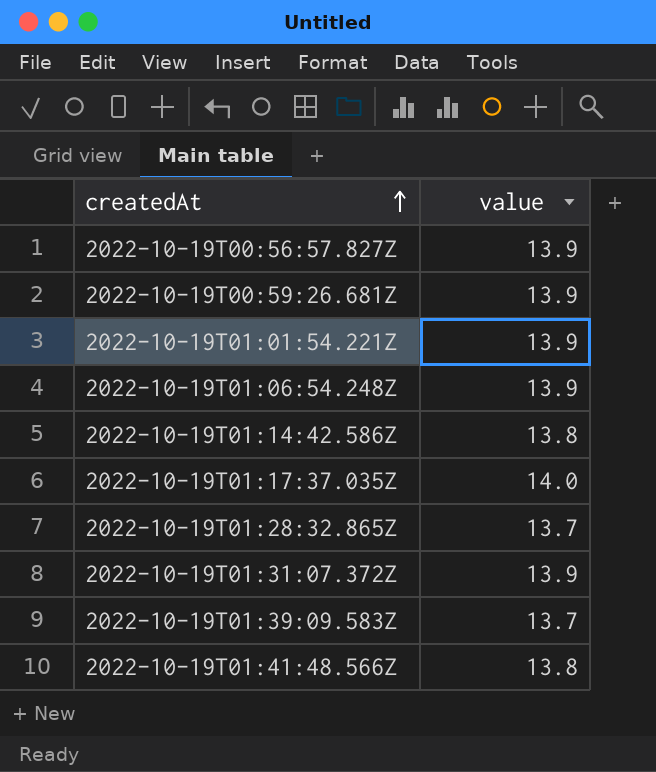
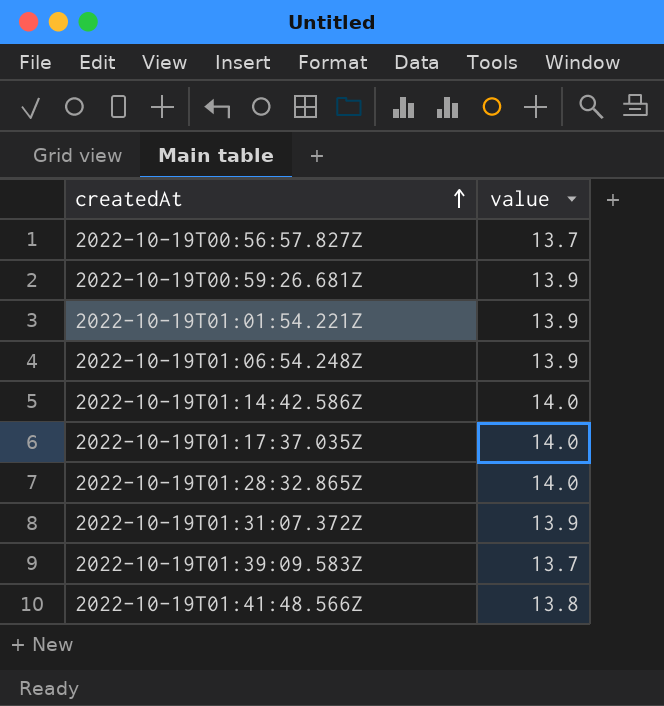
2022-10-19T00:56:57.827Z | value: 13.9 -> 13.7
2022-10-19T01:14:42.586Z | value: 13.8 -> 14.0
2022-10-19T01:28:32.865Z | value: 13.7 -> 14.0

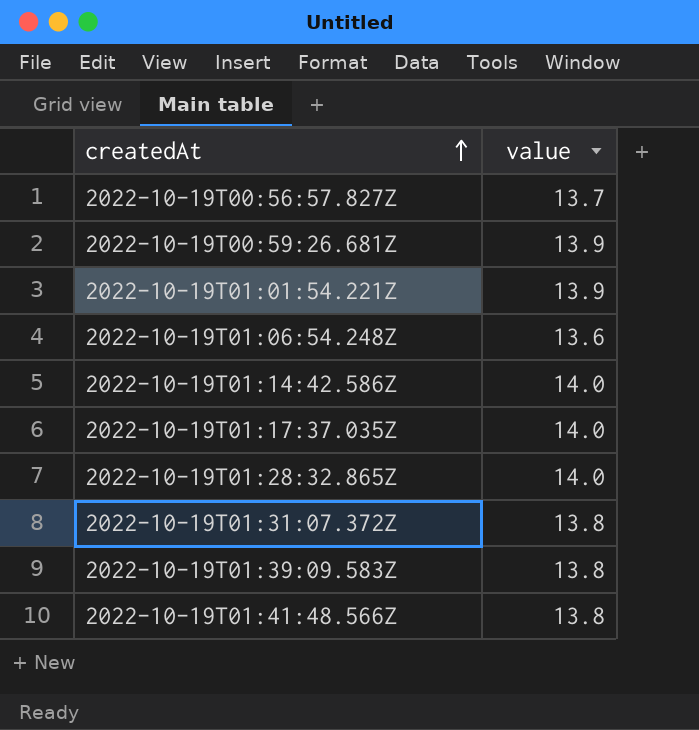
2022-10-19T01:06:54.248Z | value: 13.9 -> 13.6
2022-10-19T01:31:07.372Z | value: 13.9 -> 13.8
2022-10-19T01:39:09.583Z | value: 13.7 -> 13.8

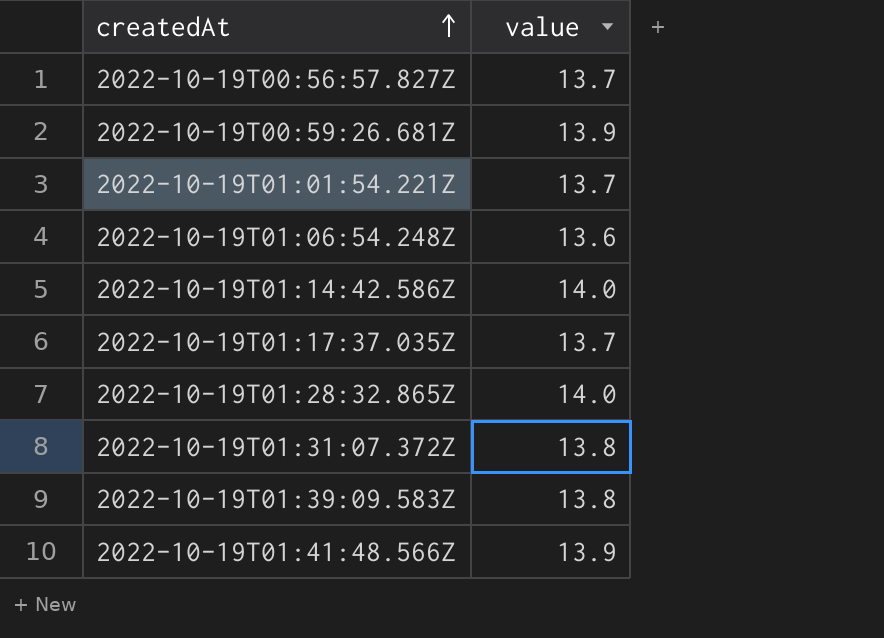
2022-10-19T01:01:54.221Z | value: 13.9 -> 13.7
2022-10-19T01:17:37.035Z | value: 14.0 -> 13.7
2022-10-19T01:41:48.566Z | value: 13.8 -> 13.9

